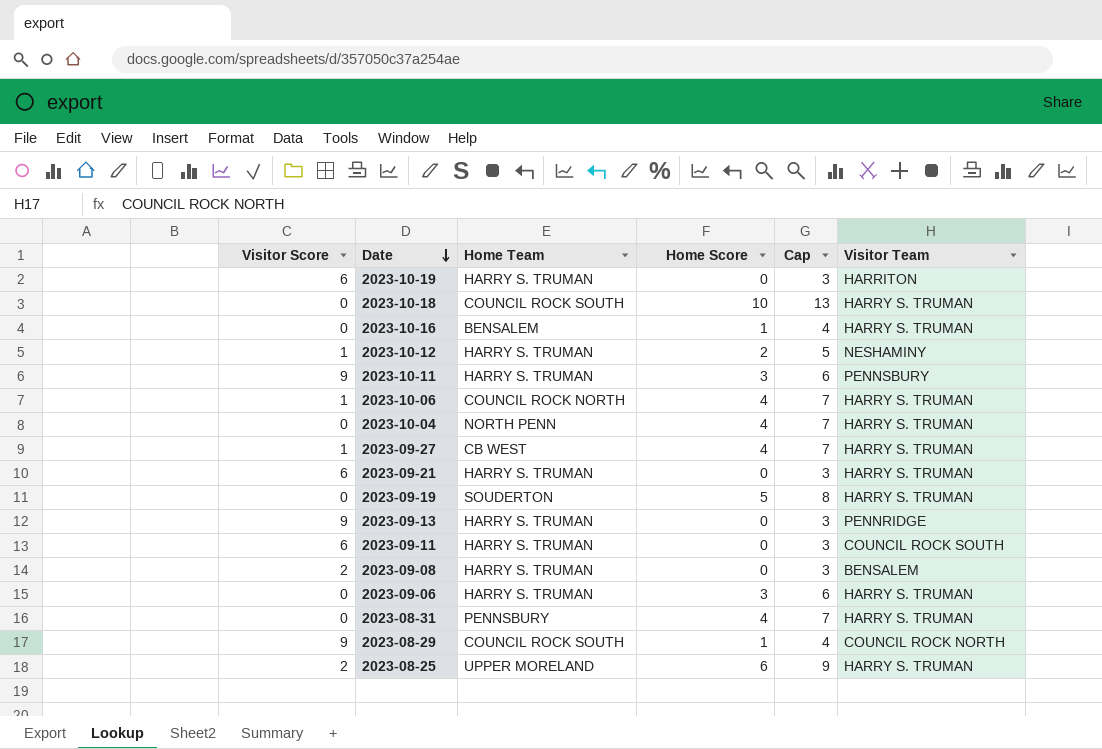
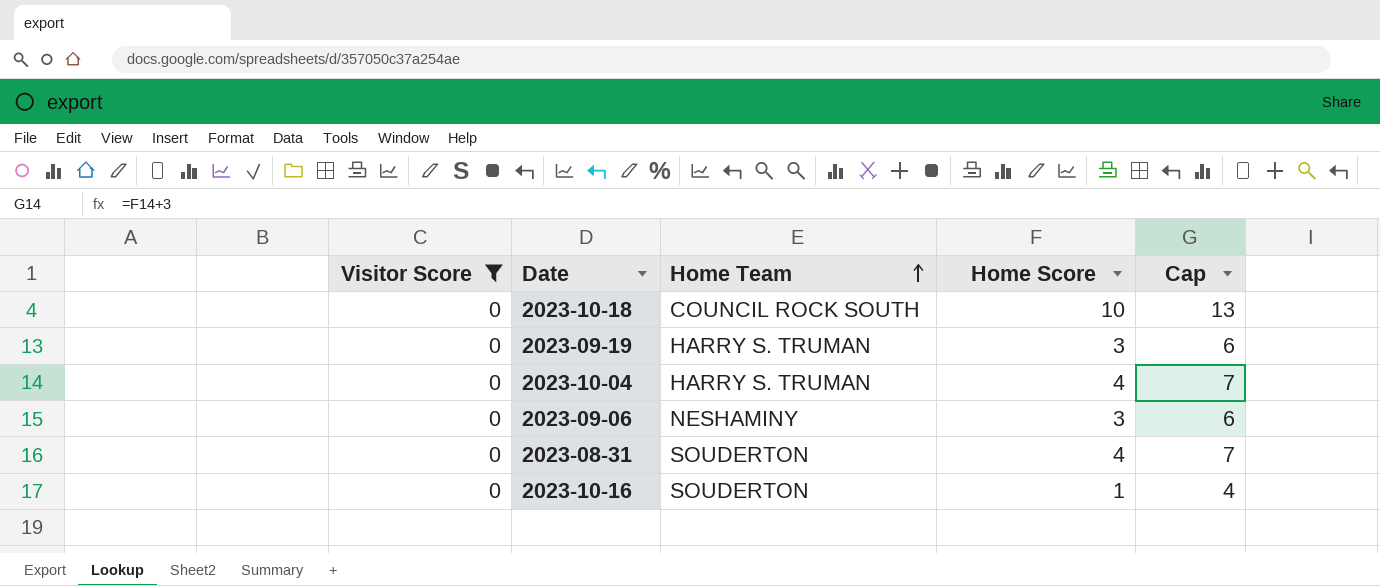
filter: none -> Visitor Score = 0
row order: Date descending -> Home Team ascending
column Visitor Team | position: 6 -> none
2023-09-19 | Home Team: SOUDERTON -> HARRY S. TRUMAN
2023-09-19 | Home Score: 5 -> 3
2023-09-19 | Cap: 8 -> 6
2023-10-04 | Home Team: NORTH PENN -> HARRY S. TRUMAN
2023-09-06 | Home Team: HARRY S. TRUMAN -> NESHAMINY
2023-08-31 | Home Team: PENNSBURY -> SOUDERTON
2023-10-16 | Home Team: BENSALEM -> SOUDERTON

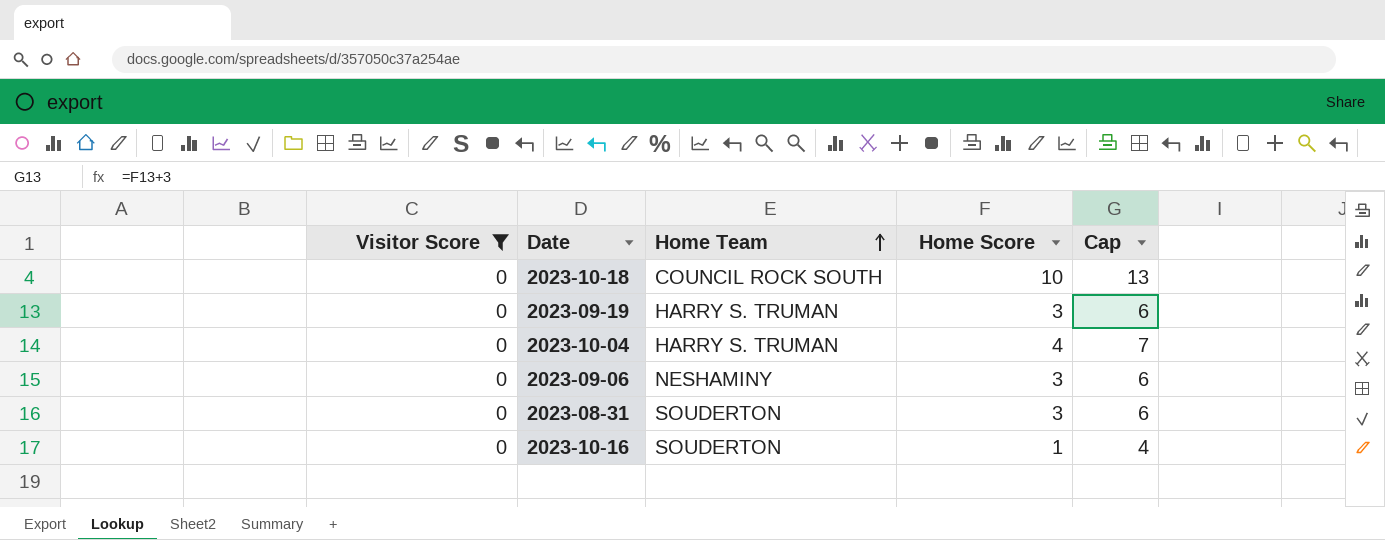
2023-08-31 | Home Score: 4 -> 3
2023-08-31 | Cap: 7 -> 6

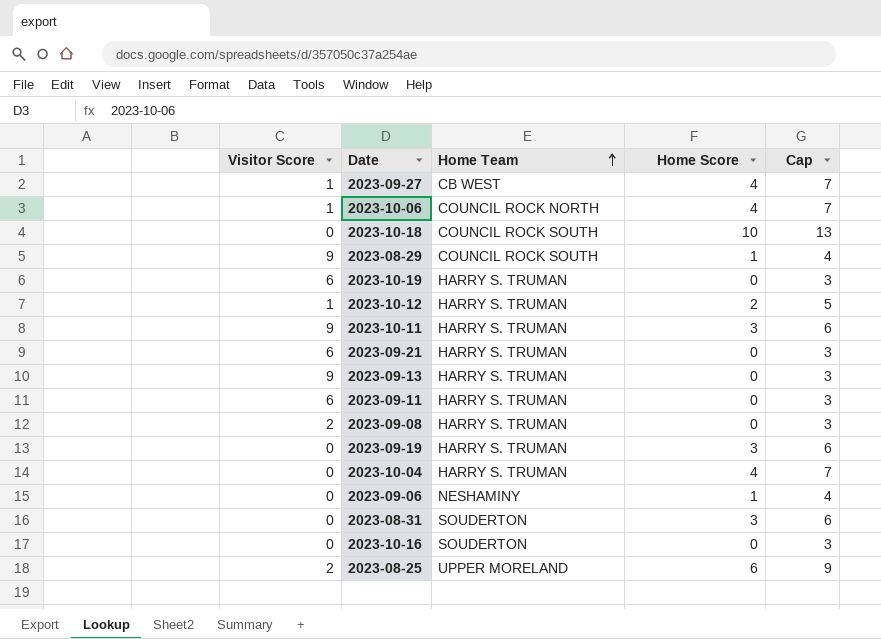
filter: Visitor Score = 0 -> none
2023-09-06 | Home Score: 3 -> 1
2023-09-06 | Cap: 6 -> 4
2023-10-16 | Home Score: 1 -> 0
2023-10-16 | Cap: 4 -> 3

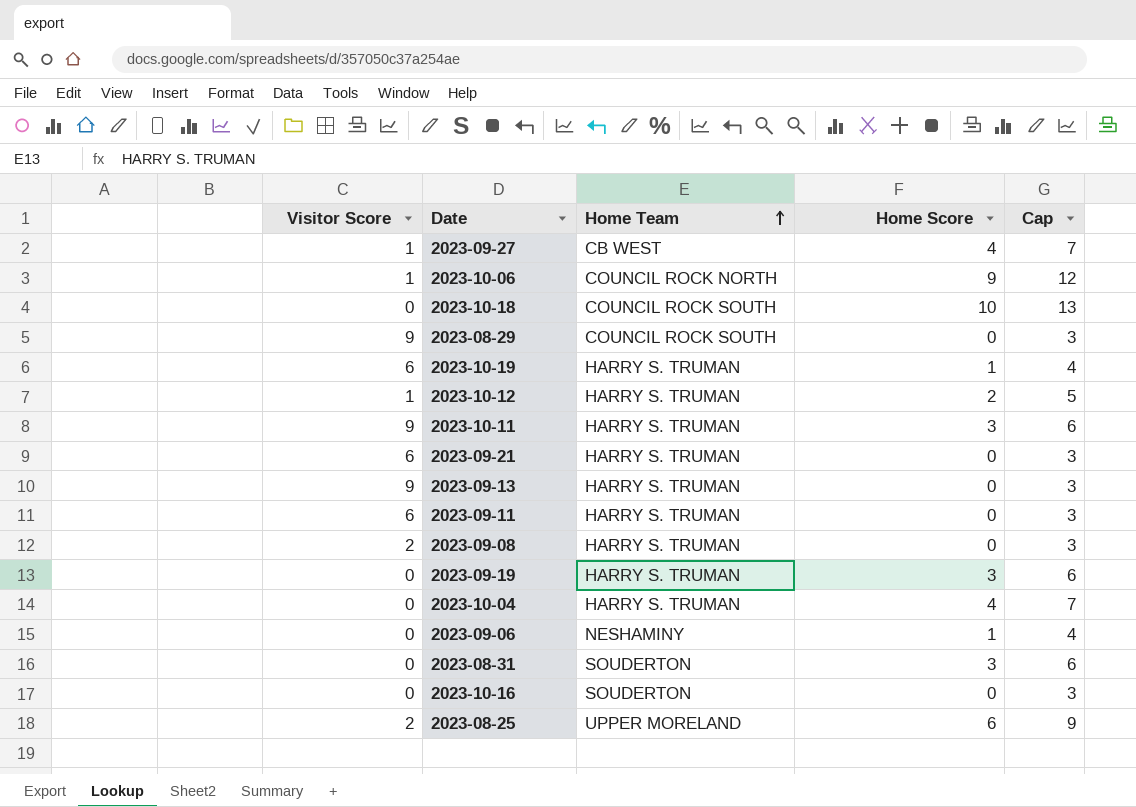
2023-10-06 | Home Score: 4 -> 9
2023-10-06 | Cap: 7 -> 12
2023-08-29 | Home Score: 1 -> 0
2023-08-29 | Cap: 4 -> 3
2023-10-19 | Home Score: 0 -> 1
2023-10-19 | Cap: 3 -> 4

